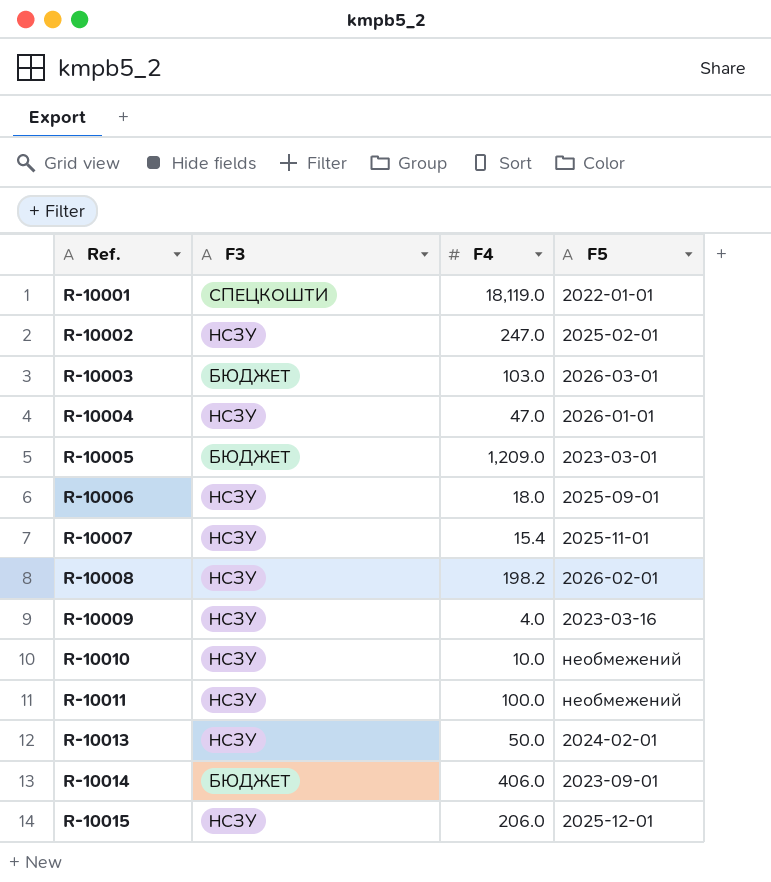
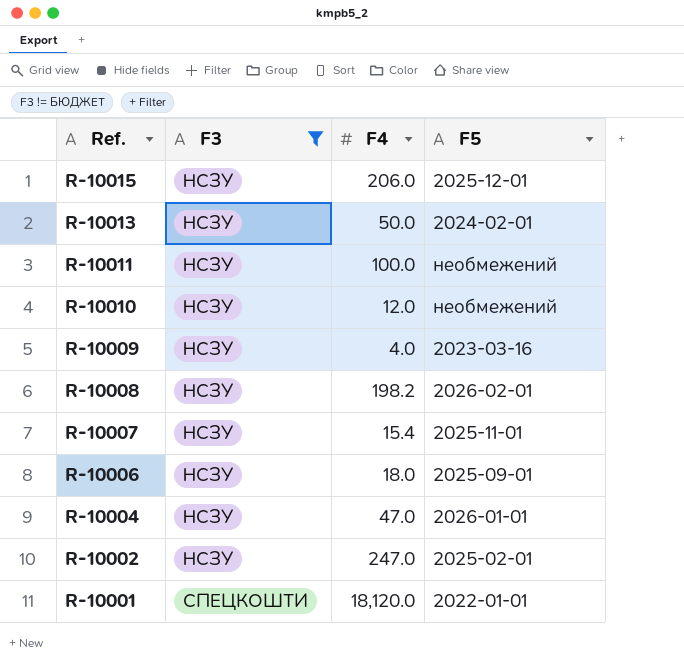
filter: none -> F3 != БЮДЖЕТ
row order: Ref. ascending -> Ref. descending
R-10010 | F4: 10.0 -> 12.0
R-10001 | F4: 18,119.0 -> 18,120.0

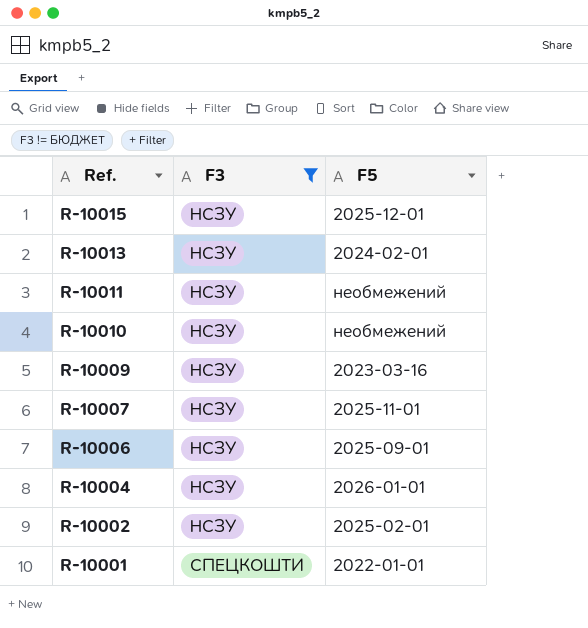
column F4 | position: 3 -> none
row R-10008: НСЗУ | 198.2 | 2026-02-01 -> none

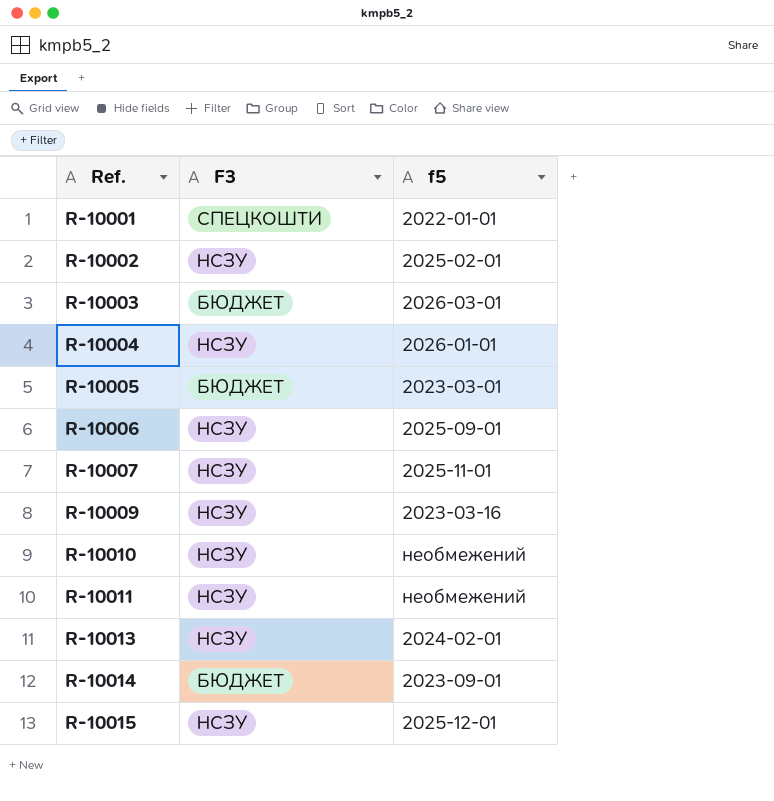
filter: F3 != БЮДЖЕТ -> none
row order: Ref. descending -> Ref. ascending
column name: F5 -> f5

